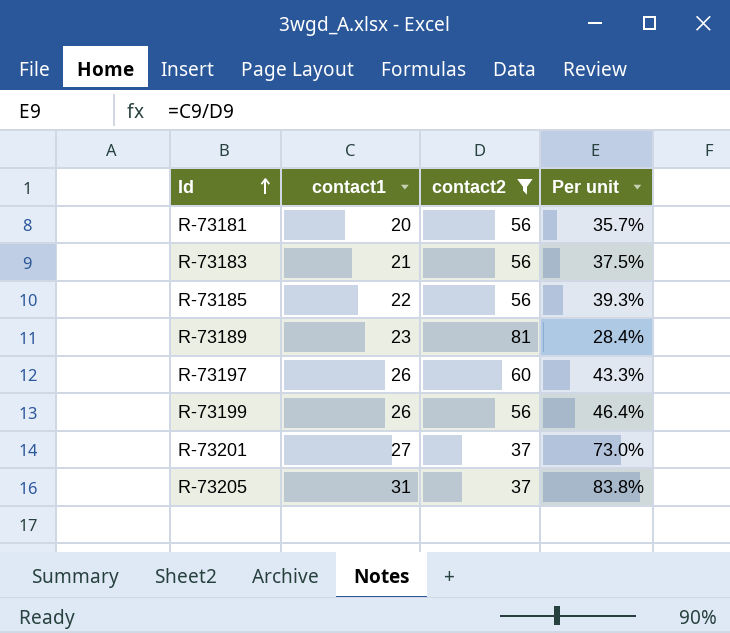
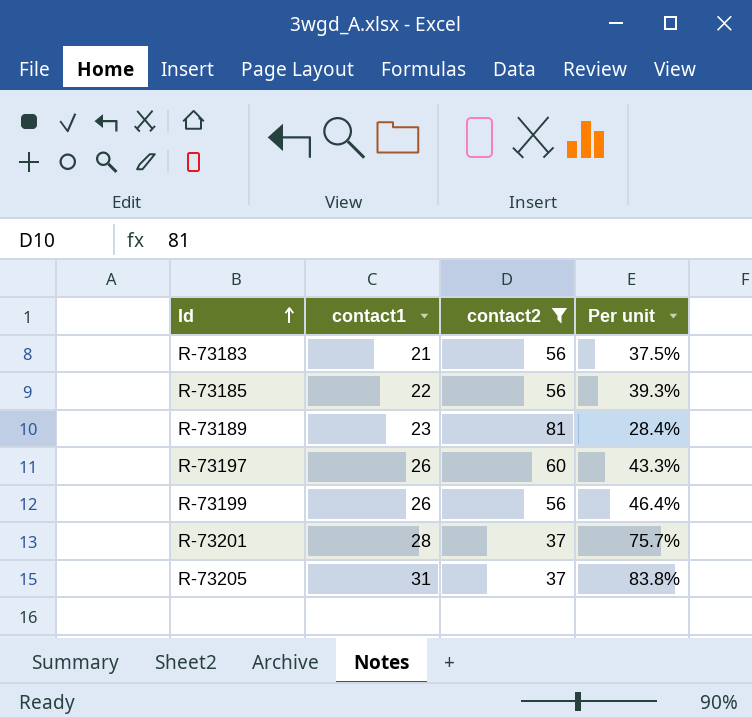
row R-73181: 20 | 56 | 35.7% -> none
R-73201 | contact1: 27 -> 28
R-73201 | Per unit: 73.0% -> 75.7%

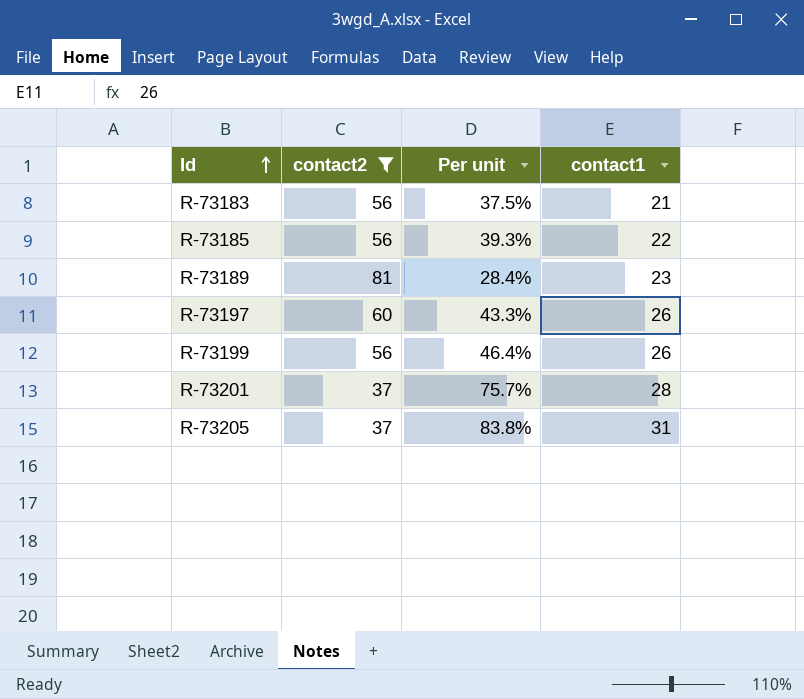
column contact1 | position: 2 -> 4

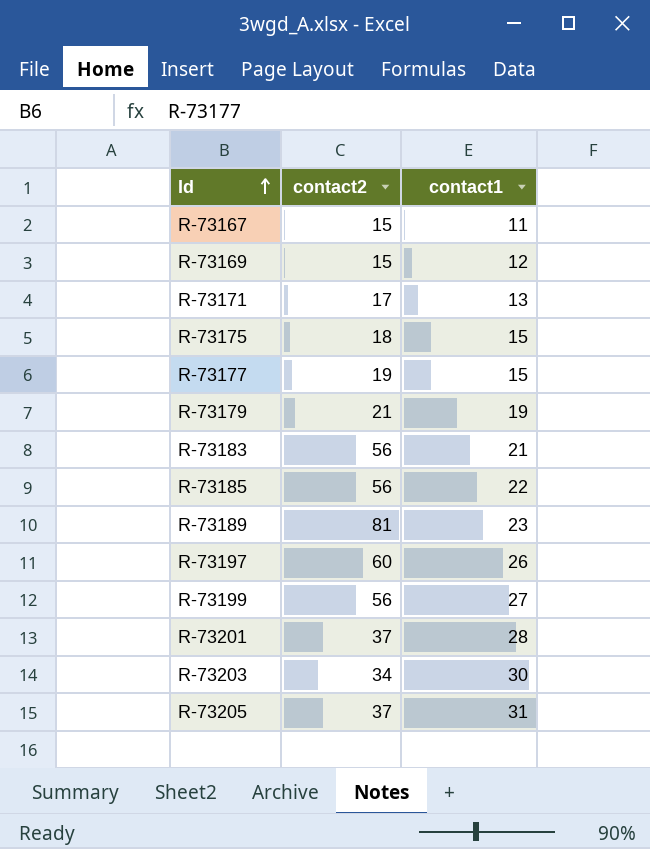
filter: contact2 >= 37 -> none
column Per unit | formula: [contact1] / [contact2] -> none
R-73199 | contact1: 26 -> 27

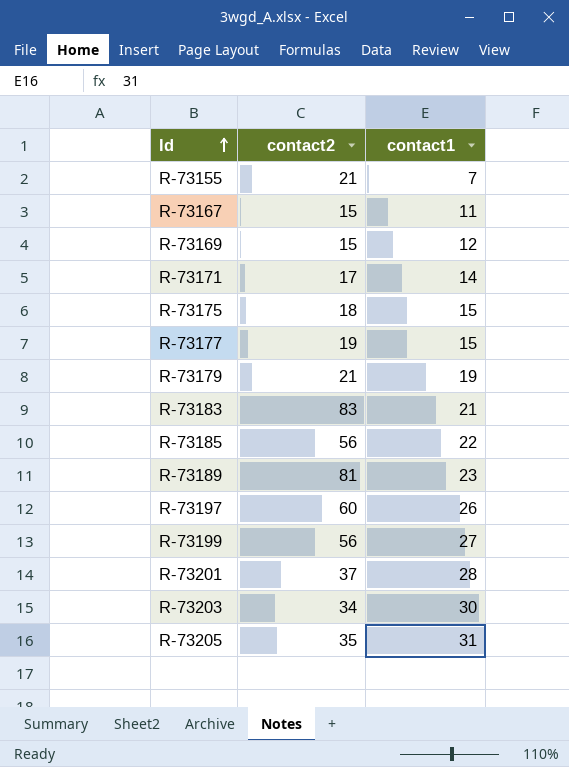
row R-73155: none -> 21 | 7
R-73171 | contact1: 13 -> 14
R-73183 | contact2: 56 -> 83
R-73205 | contact2: 37 -> 35

